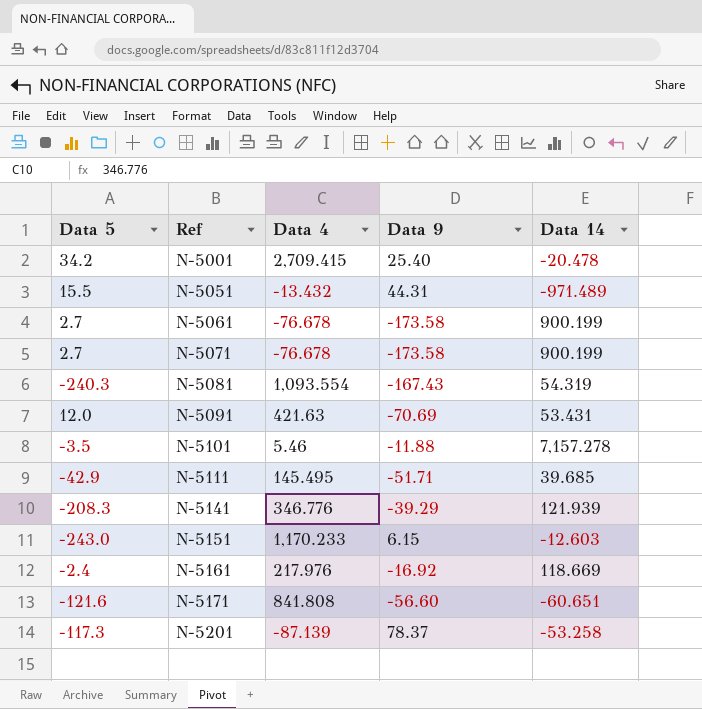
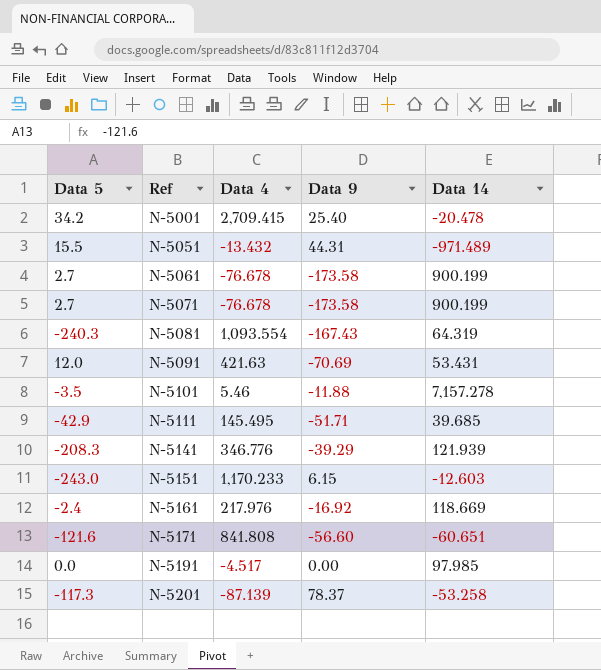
N-5081 | Data 14: 54.319 -> 64.319
row N-5191: none -> 0.0 | -4.517 | 0.00 | 97.985

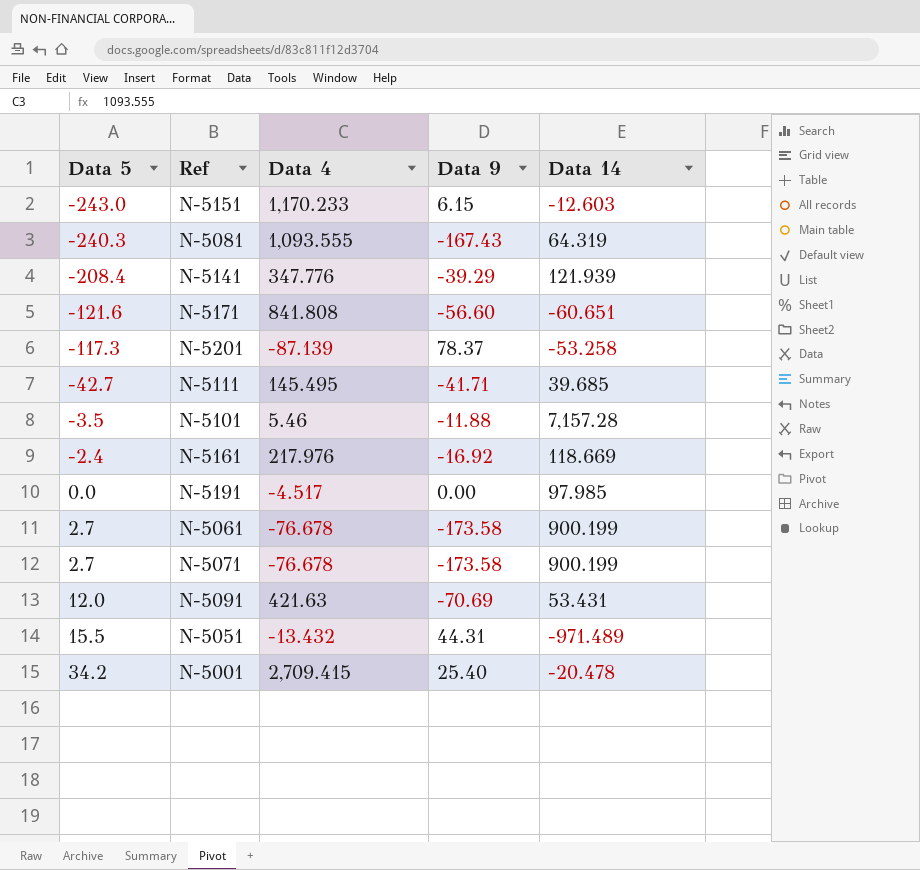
row order: Ref ascending -> Data 5 ascending
N-5081 | Data 4: 1,093.554 -> 1,093.555
N-5141 | Data 5: -208.3 -> -208.4
N-5141 | Data 4: 346.776 -> 347.776
N-5111 | Data 5: -42.9 -> -42.7
N-5111 | Data 9: -51.71 -> -41.71
N-5101 | Data 14: 7,157.278 -> 7,157.28

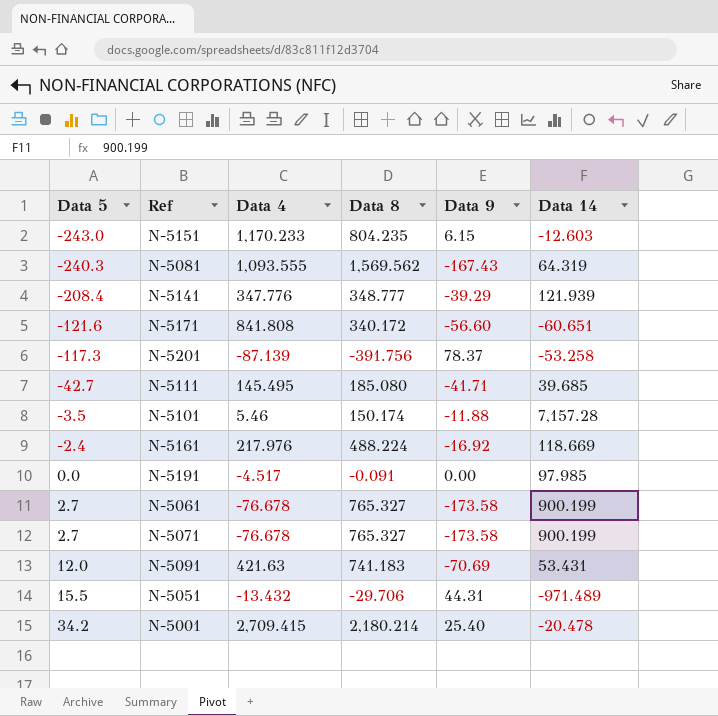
column Data 8 | position: none -> 4

